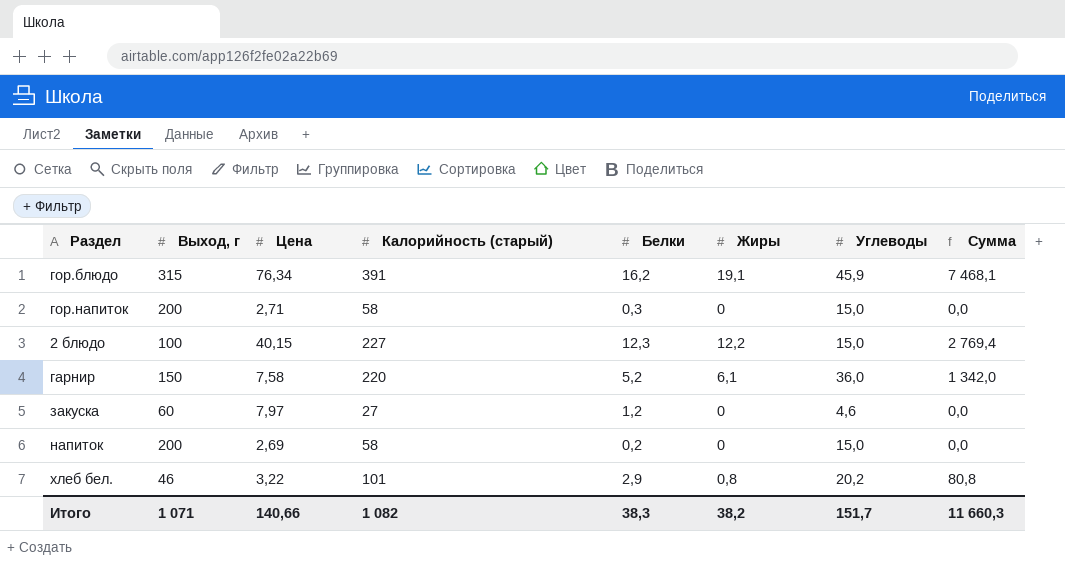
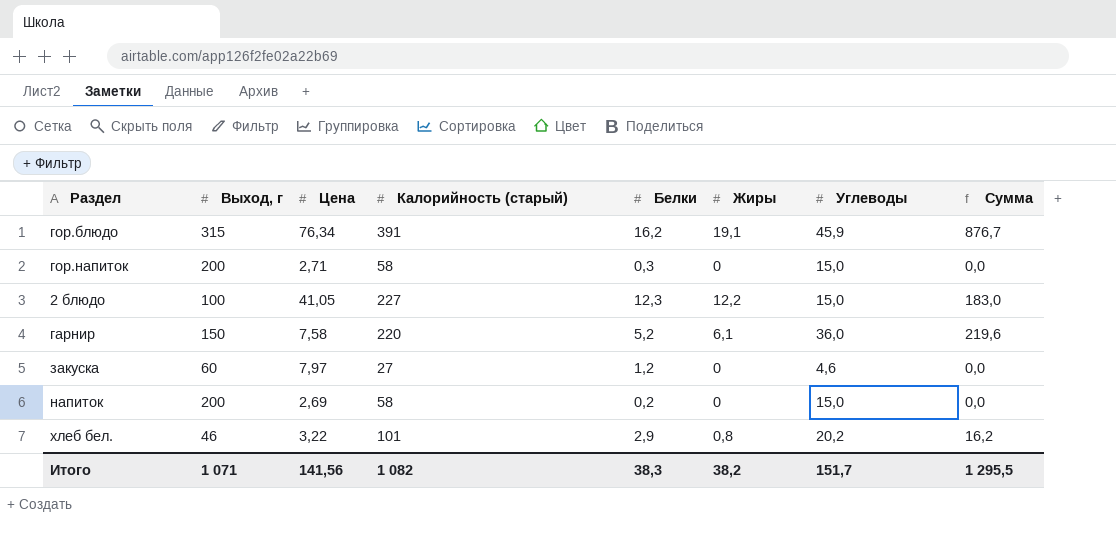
column Сумма | formula: [Калорийность (старый)] * [Жиры] -> [Жиры] * [Углеводы]
2 блюдо | Цена: 40,15 -> 41,05
Итого | Цена: 140,66 -> 141,56
Итого | Сумма: 11 660,3 -> 1 295,5

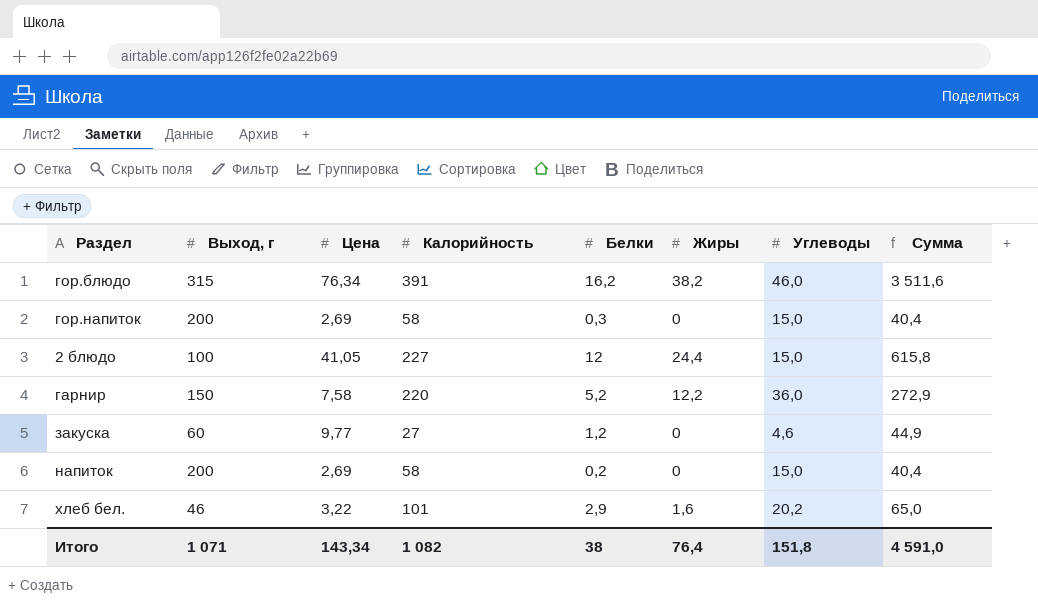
column name: Калорийность (старый) -> Калорийность
column Сумма | formula: [Жиры] * [Углеводы] -> [Цена] * [Углеводы]
гор.блюдо | Жиры: 19,1 -> 38,2
гор.блюдо | Углеводы: 45,9 -> 46,0
гор.напиток | Цена: 2,71 -> 2,69
2 блюдо | Белки: 12,3 -> 12
2 блюдо | Жиры: 12,2 -> 24,4
гарнир | Жиры: 6,1 -> 12,2
закуска | Цена: 7,97 -> 9,77
хлеб бел. | Жиры: 0,8 -> 1,6
Итого | Цена: 141,56 -> 143,34
Итого | Белки: 38,3 -> 38
Итого | Жиры: 38,2 -> 76,4
Итого | Углеводы: 151,7 -> 151,8
Итого | Сумма: 1 295,5 -> 4 591,0

